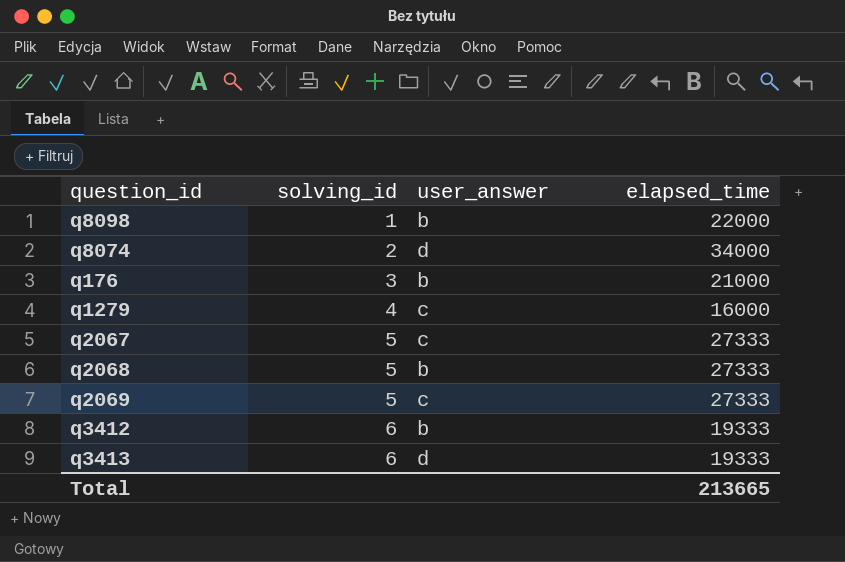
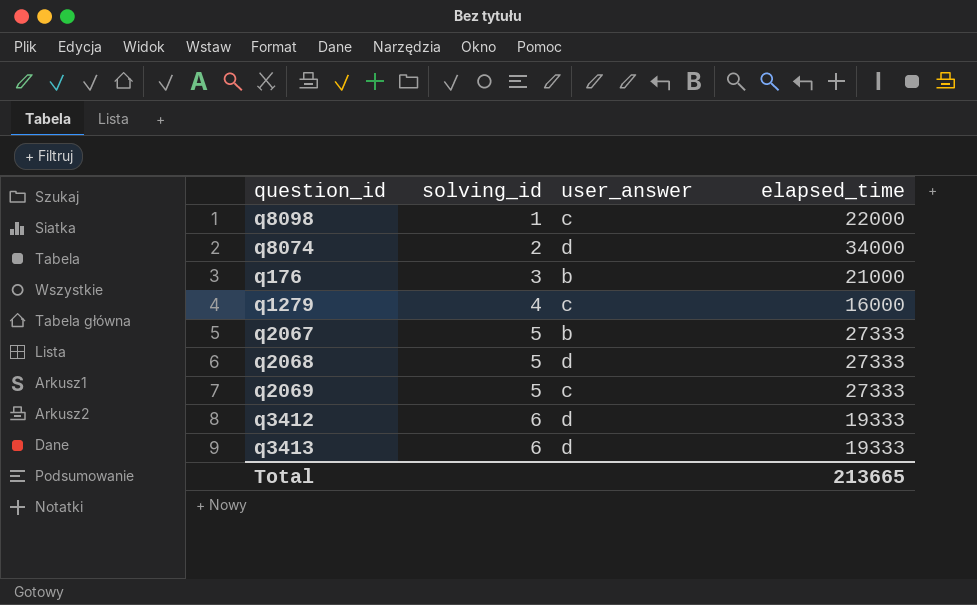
q8098 | user_answer: b -> c
q2067 | user_answer: c -> b
q2068 | user_answer: b -> d
q3412 | user_answer: b -> d

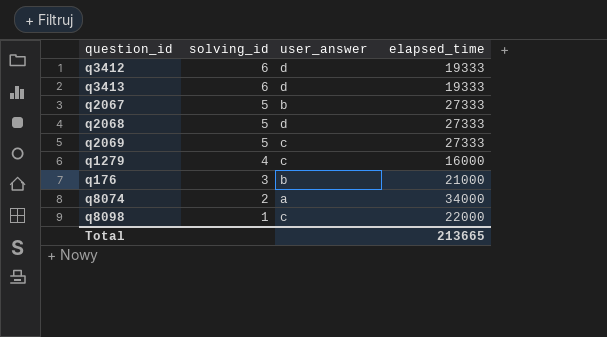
row order: solving_id ascending -> solving_id descending
q8074 | user_answer: d -> a

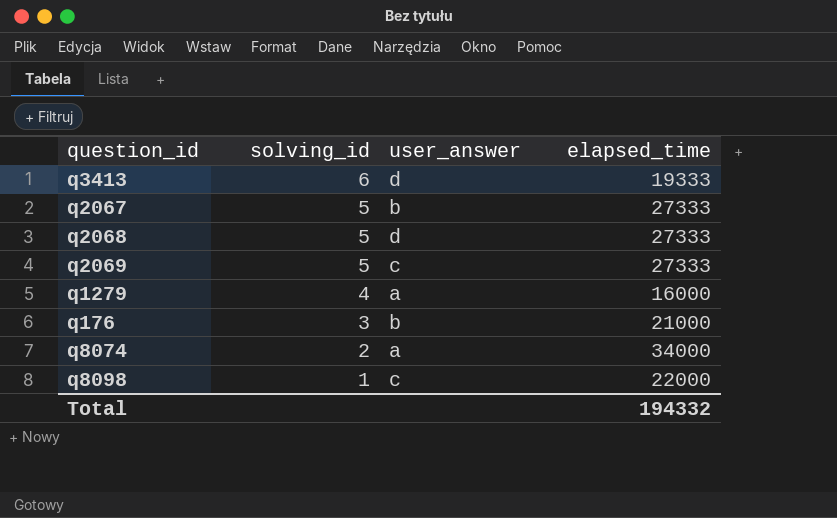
row q3412: 6 | d | 19333 -> none
q1279 | user_answer: c -> a
Total | elapsed_time: 213665 -> 194332

